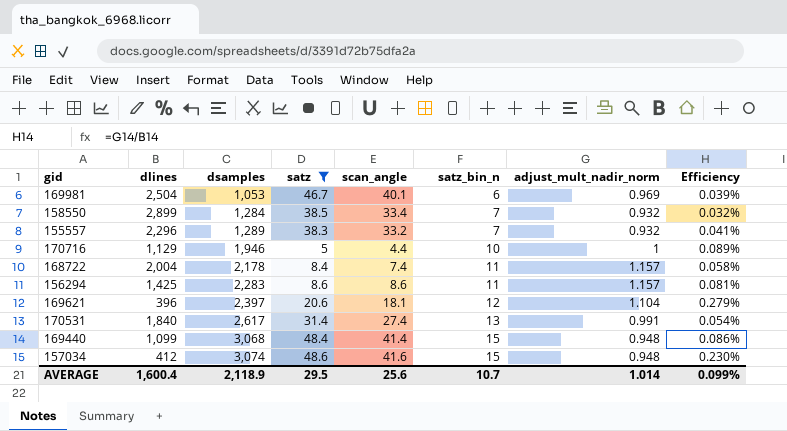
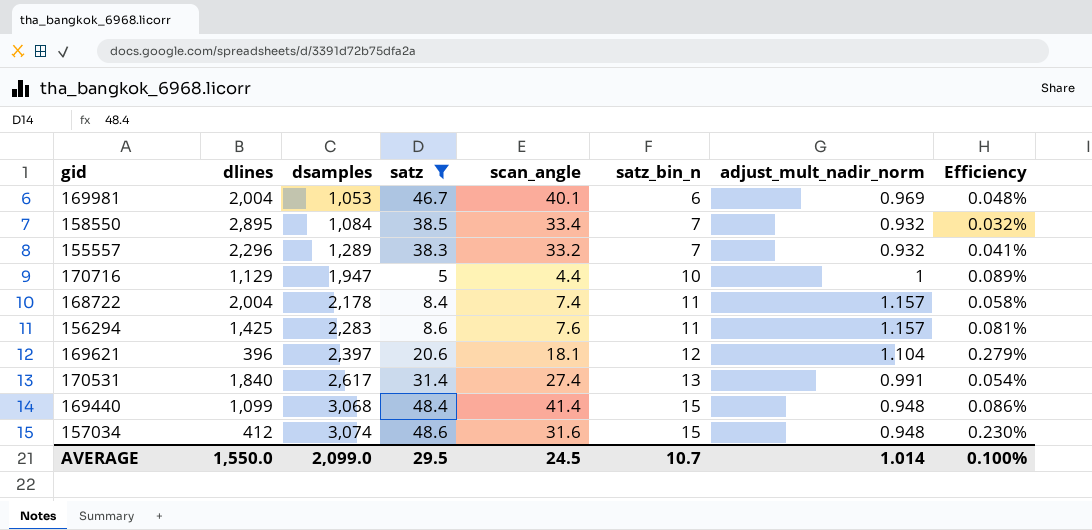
169981 | dlines: 2,504 -> 2,004
169981 | Efficiency: 0.039% -> 0.048%
158550 | dlines: 2,899 -> 2,895
158550 | dsamples: 1,284 -> 1,084
170716 | dsamples: 1,946 -> 1,947
156294 | scan_angle: 8.6 -> 7.6
157034 | scan_angle: 41.6 -> 31.6
AVERAGE | dlines: 1,600.4 -> 1,550.0
AVERAGE | dsamples: 2,118.9 -> 2,099.0
AVERAGE | scan_angle: 25.6 -> 24.5
AVERAGE | Efficiency: 0.099% -> 0.100%

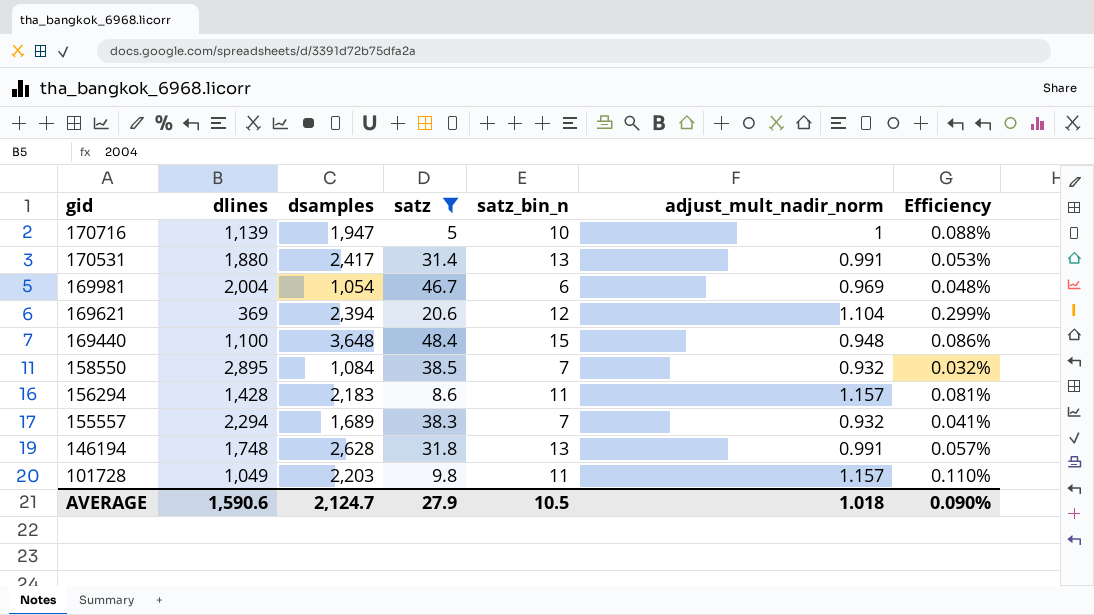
row order: dsamples ascending -> gid descending
column scan_angle | position: 5 -> none
row 168722: 2,004 | 2,178 | 8.4 | 7.4 | 11 | 1.157 | 0.058% -> none
row 157034: 412 | 3,074 | 48.6 | 31.6 | 15 | 0.948 | 0.230% -> none
170716 | dlines: 1,129 -> 1,139
170716 | Efficiency: 0.089% -> 0.088%
170531 | dlines: 1,840 -> 1,880
170531 | dsamples: 2,617 -> 2,417
170531 | Efficiency: 0.054% -> 0.053%
169981 | dsamples: 1,053 -> 1,054
169621 | dlines: 396 -> 369
169621 | dsamples: 2,397 -> 2,394
169621 | Efficiency: 0.279% -> 0.299%
169440 | dlines: 1,099 -> 1,100
169440 | dsamples: 3,068 -> 3,648
156294 | dlines: 1,425 -> 1,428
156294 | dsamples: 2,283 -> 2,183
155557 | dlines: 2,296 -> 2,294
155557 | dsamples: 1,289 -> 1,689
row 146194: none -> 1,748 | 2,628 | 31.8 | 13 | 0.991 | 0.057%
row 101728: none -> 1,049 | 2,203 | 9.8 | 11 | 1.157 | 0.110%
AVERAGE | dlines: 1,550.0 -> 1,590.6
AVERAGE | dsamples: 2,099.0 -> 2,124.7
AVERAGE | satz: 29.5 -> 27.9
AVERAGE | satz_bin_n: 10.7 -> 10.5
AVERAGE | adjust_mult_nadir_norm: 1.014 -> 1.018
AVERAGE | Efficiency: 0.100% -> 0.090%

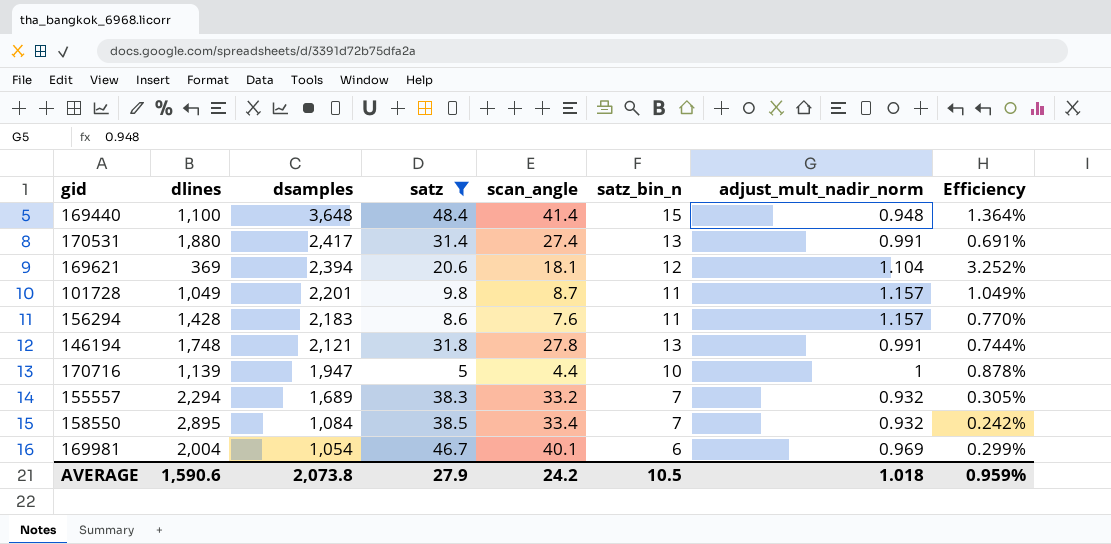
row order: gid descending -> dsamples descending
column scan_angle | position: none -> 5
column Efficiency | formula: [adjust_mult_nadir_norm] / [dlines] -> [satz_bin_n] / [dlines]
101728 | dsamples: 2,203 -> 2,201
146194 | dsamples: 2,628 -> 2,121
AVERAGE | dsamples: 2,124.7 -> 2,073.8
AVERAGE | Efficiency: 0.090% -> 0.959%

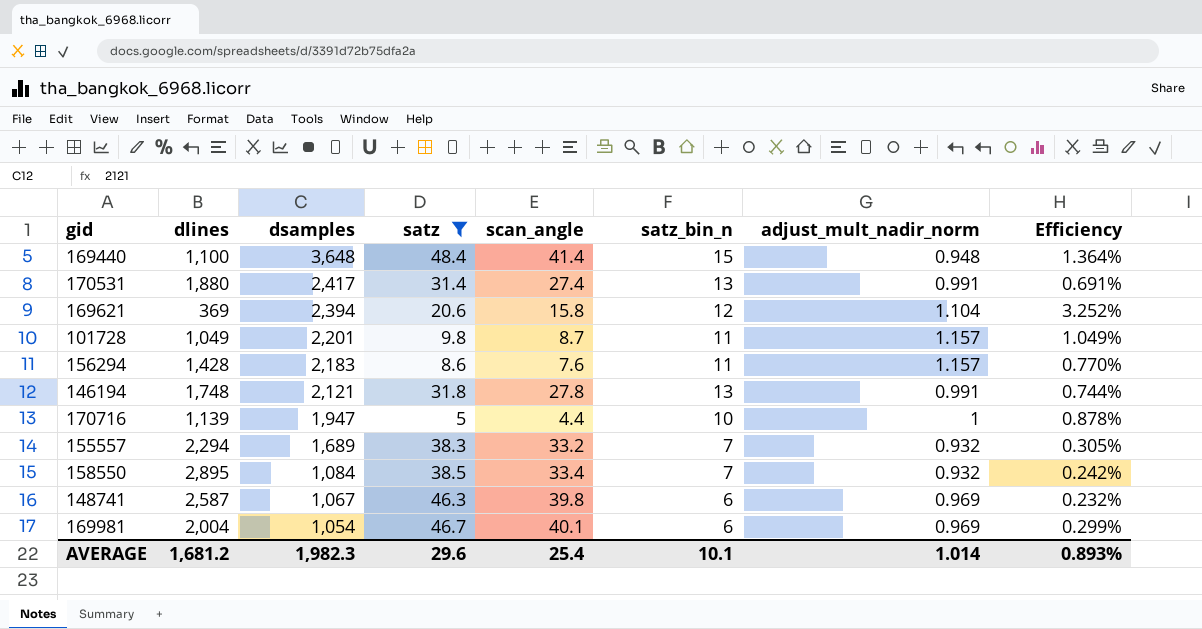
169621 | scan_angle: 18.1 -> 15.8
row 148741: none -> 2,587 | 1,067 | 46.3 | 39.8 | 6 | 0.969 | 0.232%
AVERAGE | dlines: 1,590.6 -> 1,681.2
AVERAGE | dsamples: 2,073.8 -> 1,982.3
AVERAGE | satz: 27.9 -> 29.6
AVERAGE | scan_angle: 24.2 -> 25.4
AVERAGE | satz_bin_n: 10.5 -> 10.1
AVERAGE | adjust_mult_nadir_norm: 1.018 -> 1.014
AVERAGE | Efficiency: 0.959% -> 0.893%

